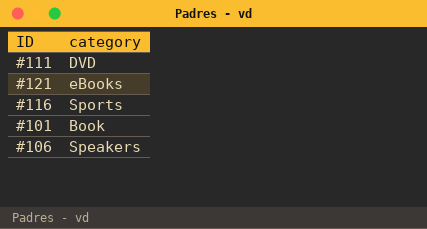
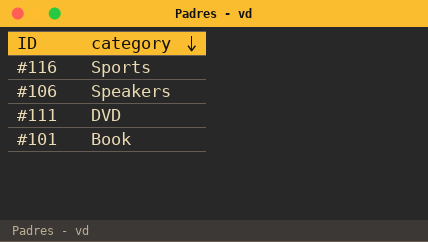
row order: none -> category descending
row #121: eBooks -> none

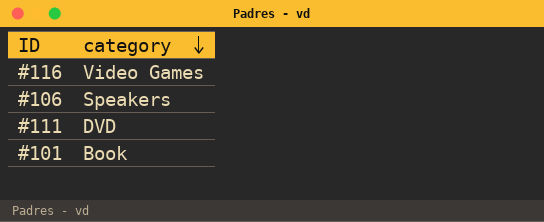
#116 | category: Sports -> Video Games

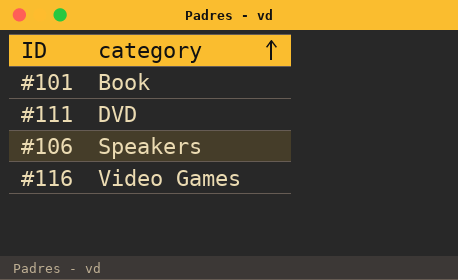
row order: category descending -> category ascending

